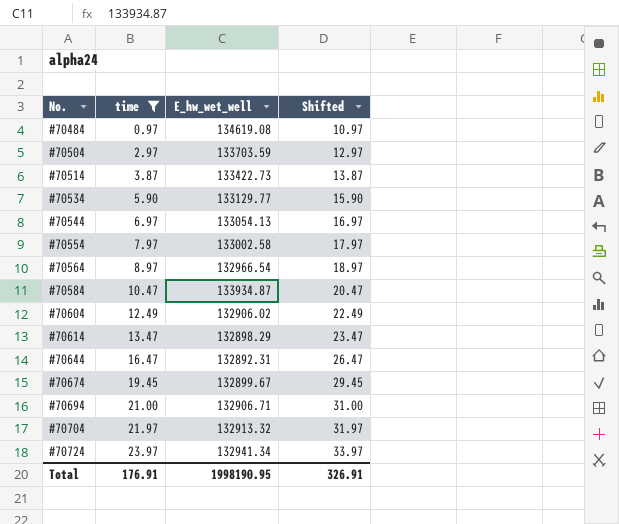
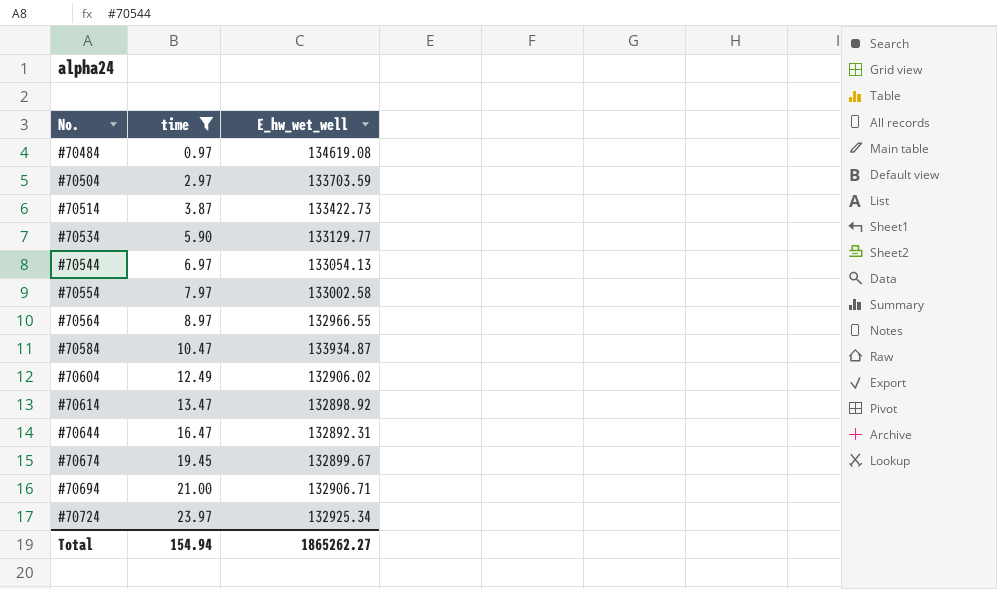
column Shifted | formula: [time] + 10 -> none
row #70704: 21.97 | 132913.32 | 31.97 -> none
#70564 | E_hw_wet_well: 132966.54 -> 132966.55
#70614 | E_hw_wet_well: 132898.29 -> 132898.92
#70724 | E_hw_wet_well: 132941.34 -> 132925.34
Total | time: 176.91 -> 154.94
Total | E_hw_wet_well: 1998190.95 -> 1865262.27

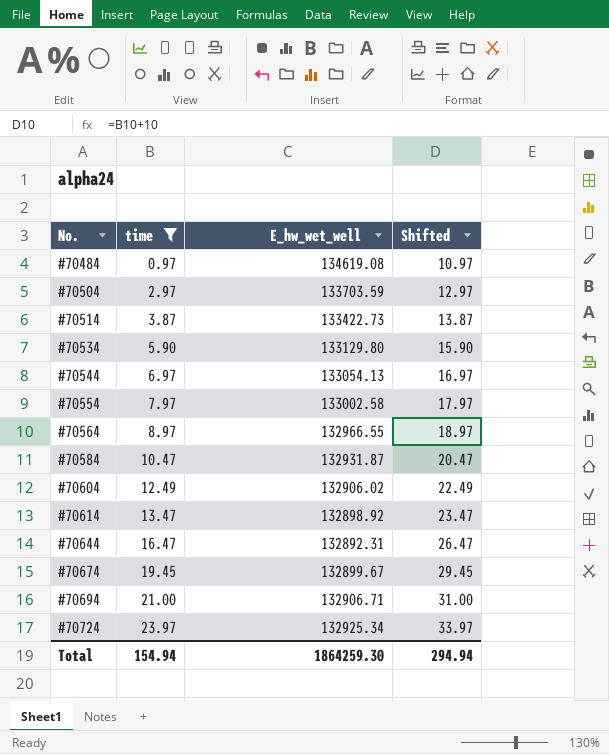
column Shifted | formula: none -> [time] + 10
#70534 | E_hw_wet_well: 133129.77 -> 133129.80
#70584 | E_hw_wet_well: 133934.87 -> 132931.87
Total | E_hw_wet_well: 1865262.27 -> 1864259.30

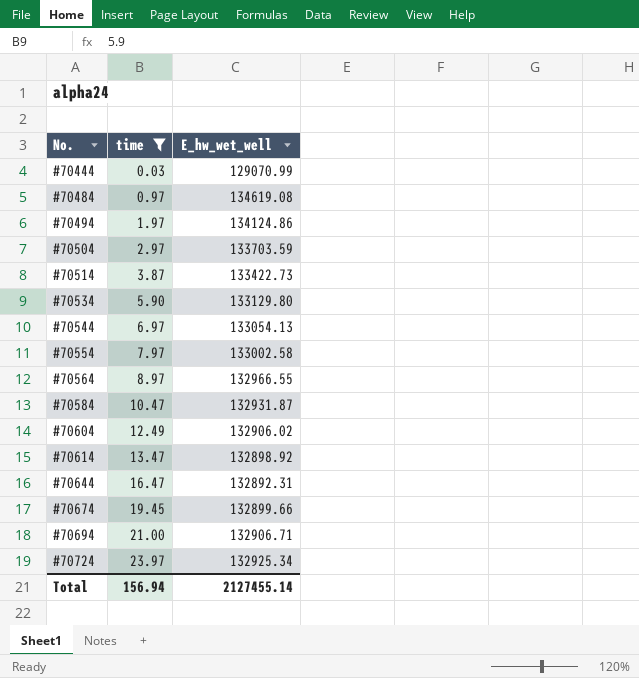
column Shifted | formula: [time] + 10 -> none
row #70444: none -> 0.03 | 129070.99
row #70494: none -> 1.97 | 134124.86
#70674 | E_hw_wet_well: 132899.67 -> 132899.66
Total | time: 154.94 -> 156.94
Total | E_hw_wet_well: 1864259.30 -> 2127455.14

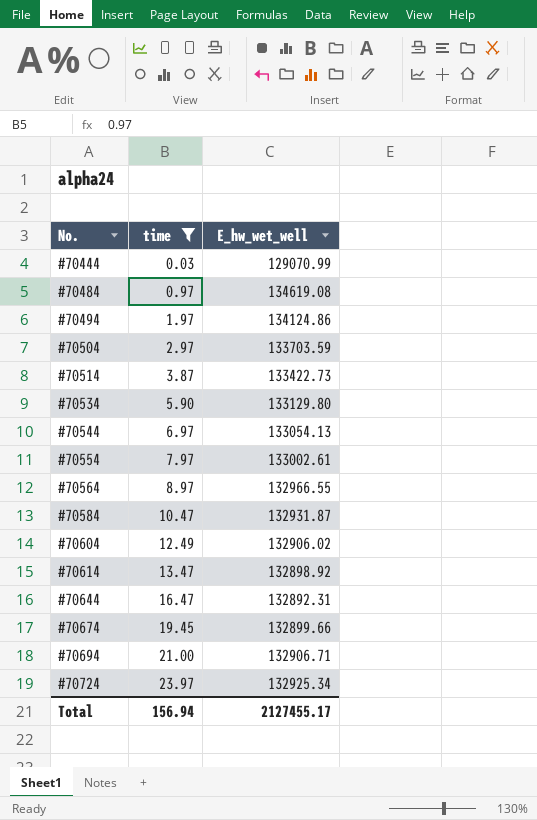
#70554 | E_hw_wet_well: 133002.58 -> 133002.61
Total | E_hw_wet_well: 2127455.14 -> 2127455.17

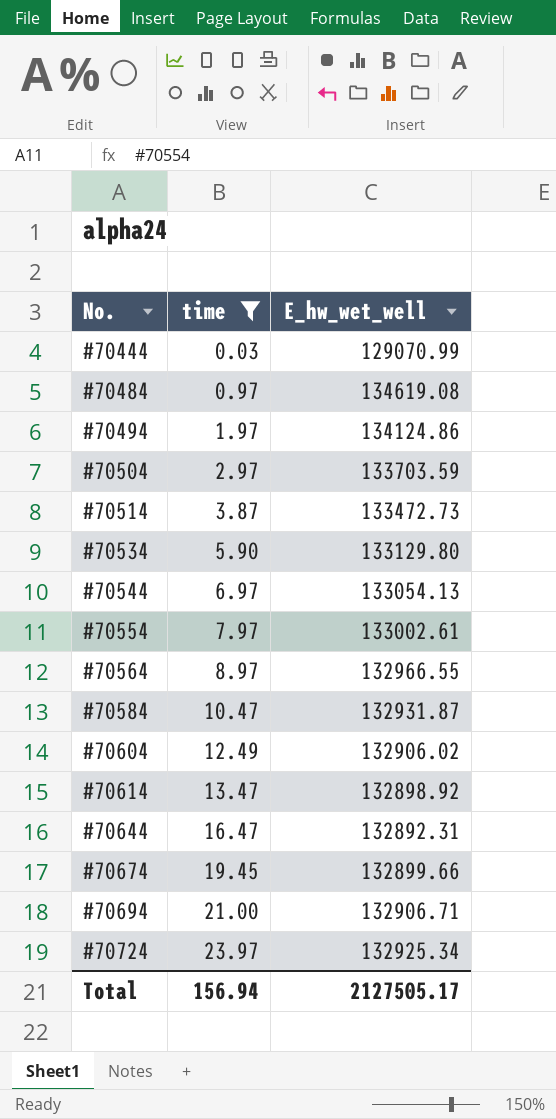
#70514 | E_hw_wet_well: 133422.73 -> 133472.73
Total | E_hw_wet_well: 2127455.17 -> 2127505.17

